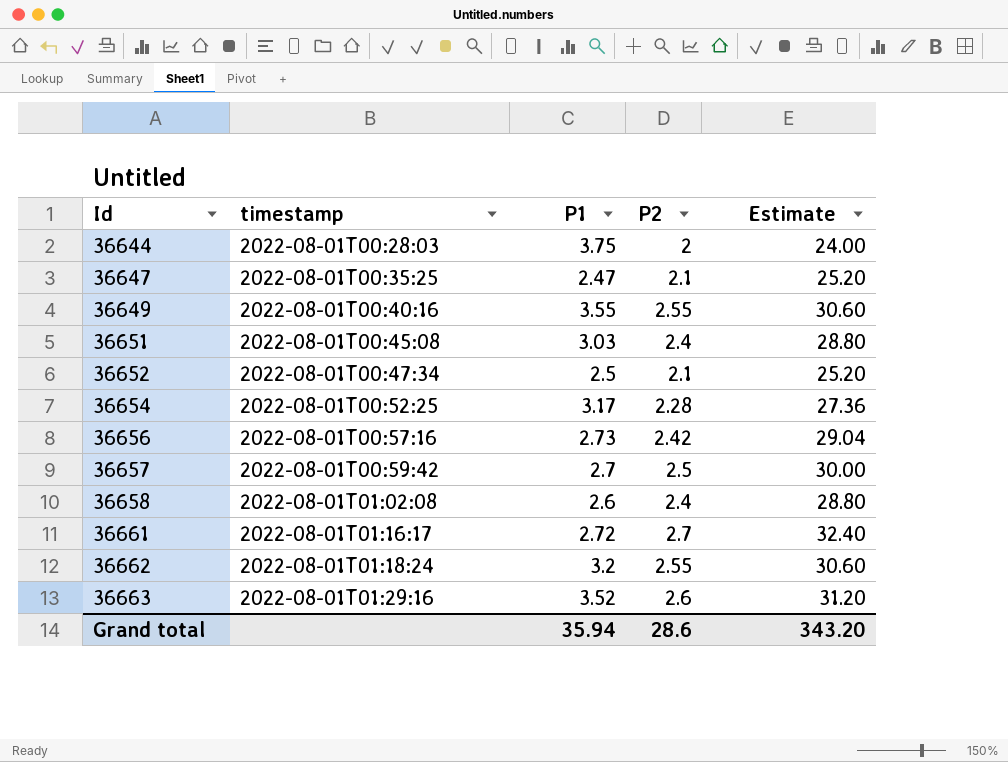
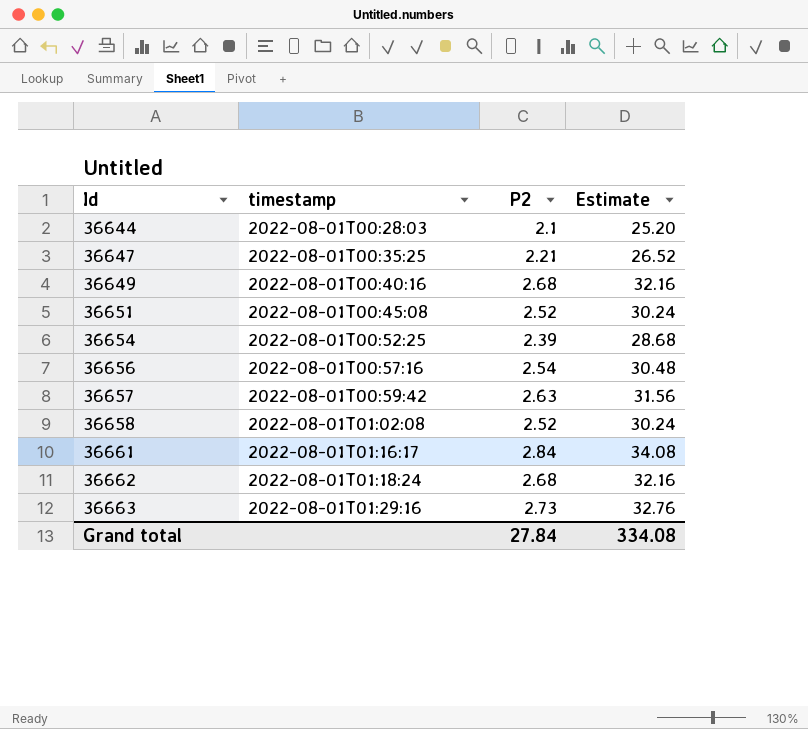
column P1 | position: 3 -> none
row 36652: 2022-08-01T00:47:34 | 2.5 | 2.1 | 25.20 -> none
36644 | P2: 2 -> 2.1
36644 | Estimate: 24.00 -> 25.20
36647 | P2: 2.1 -> 2.21
36647 | Estimate: 25.20 -> 26.52
36649 | P2: 2.55 -> 2.68
36649 | Estimate: 30.60 -> 32.16
36651 | P2: 2.4 -> 2.52
36651 | Estimate: 28.80 -> 30.24
36654 | P2: 2.28 -> 2.39
36654 | Estimate: 27.36 -> 28.68
36656 | P2: 2.42 -> 2.54
36656 | Estimate: 29.04 -> 30.48
36657 | P2: 2.5 -> 2.63
36657 | Estimate: 30.00 -> 31.56
36658 | P2: 2.4 -> 2.52
36658 | Estimate: 28.80 -> 30.24
36661 | P2: 2.7 -> 2.84
36661 | Estimate: 32.40 -> 34.08
36662 | P2: 2.55 -> 2.68
36662 | Estimate: 30.60 -> 32.16
36663 | P2: 2.6 -> 2.73
36663 | Estimate: 31.20 -> 32.76
Grand total | P2: 28.6 -> 27.84
Grand total | Estimate: 343.20 -> 334.08

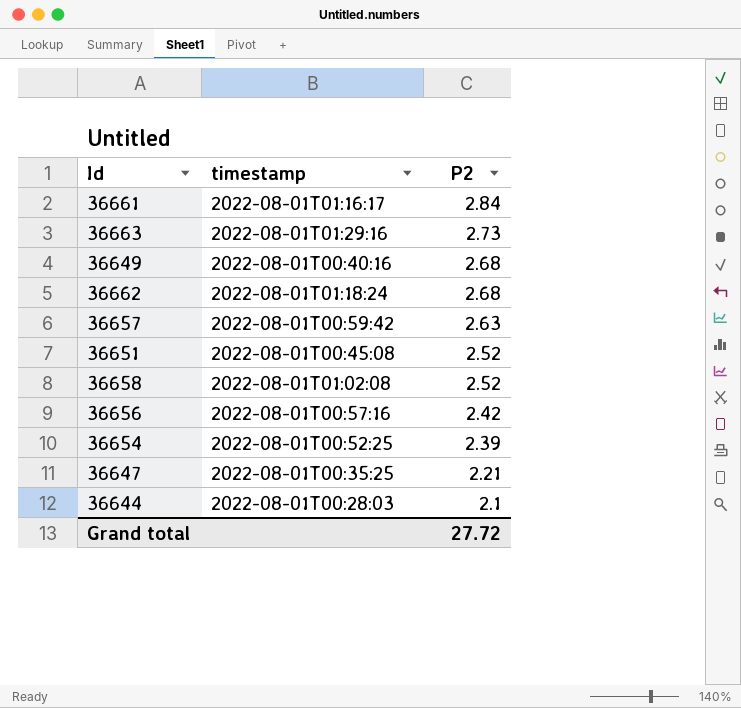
row order: Id ascending -> P2 descending
column Estimate | formula: [P2] * 12 -> none
36656 | P2: 2.54 -> 2.42
Grand total | P2: 27.84 -> 27.72

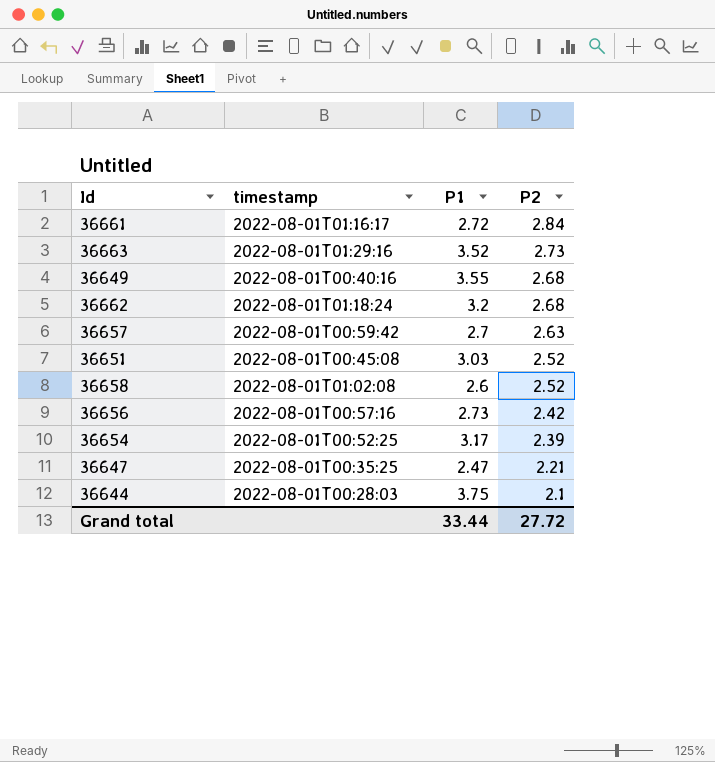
column P1 | position: none -> 3

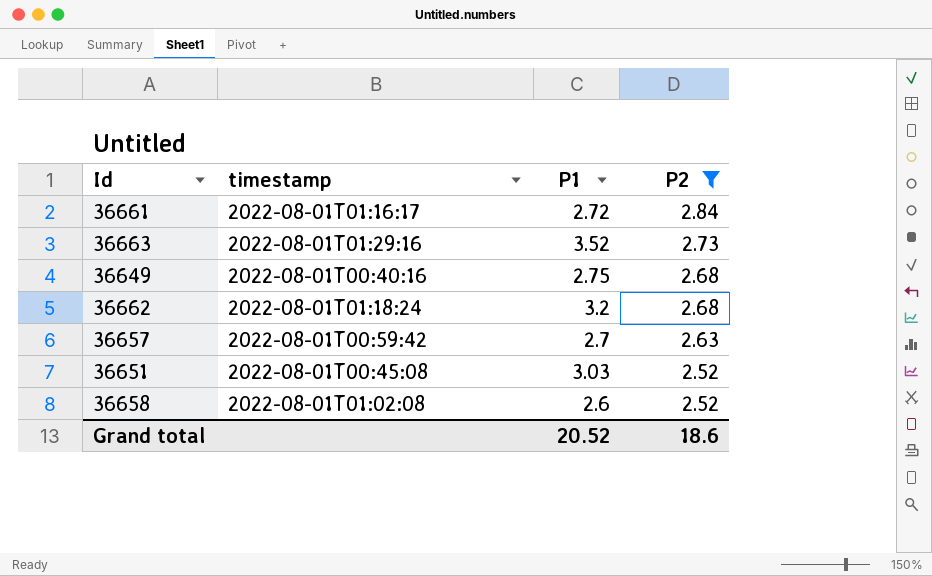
filter: none -> P2 >= 2.52
36649 | P1: 3.55 -> 2.75
Grand total | P1: 33.44 -> 20.52
Grand total | P2: 27.72 -> 18.6

